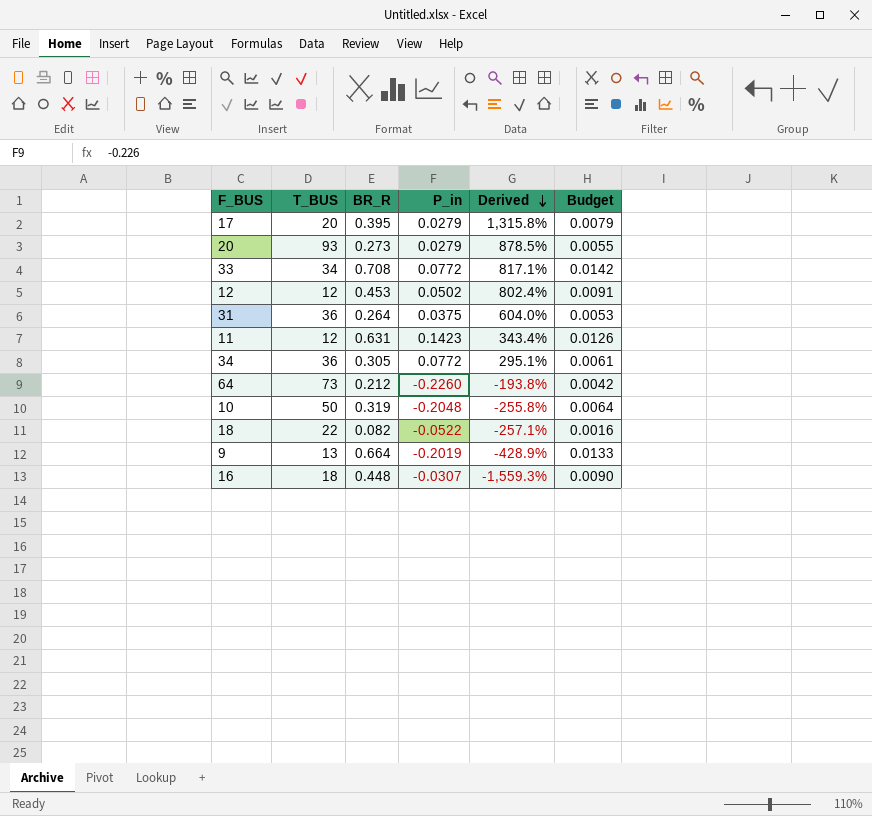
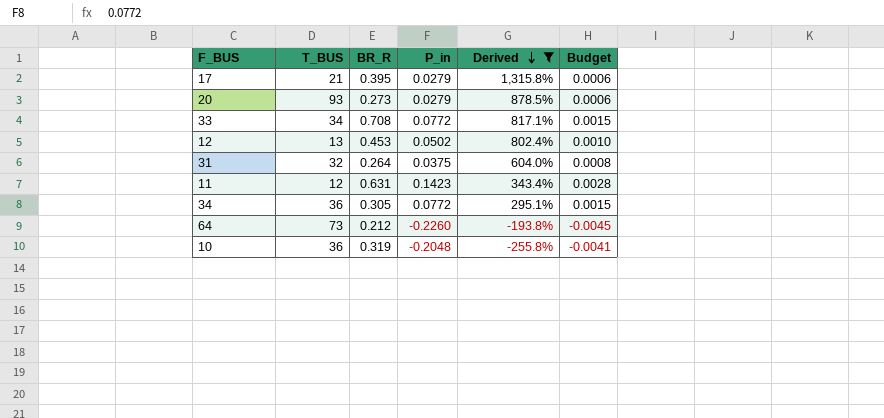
filter: none -> Derived >= -255.8%
column Budget | formula: [BR_R] * 0.02 -> [P_in] * 0.02
17 | T_BUS: 20 -> 21
12 | T_BUS: 12 -> 13
31 | T_BUS: 36 -> 32
10 | T_BUS: 50 -> 36

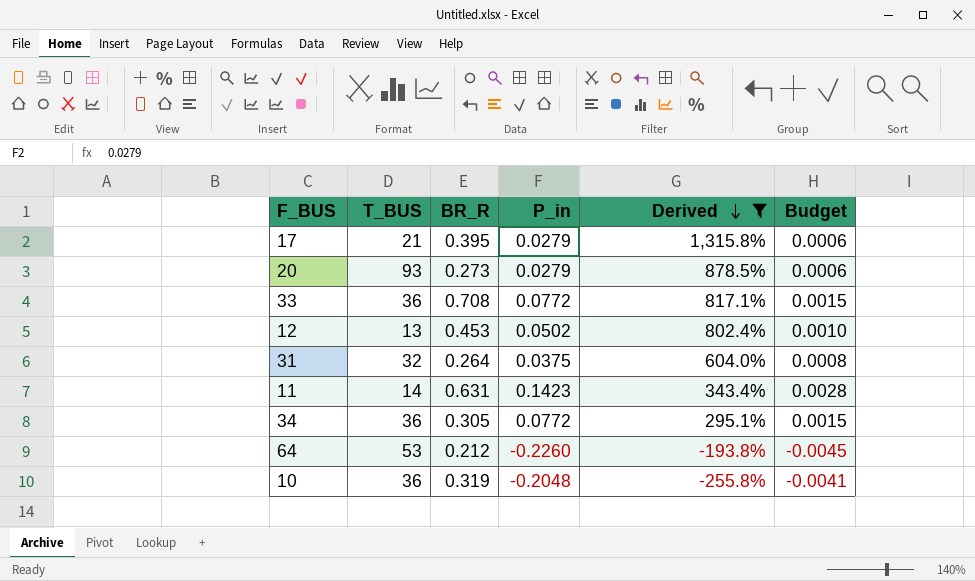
33 | T_BUS: 34 -> 36
11 | T_BUS: 12 -> 14
64 | T_BUS: 73 -> 53

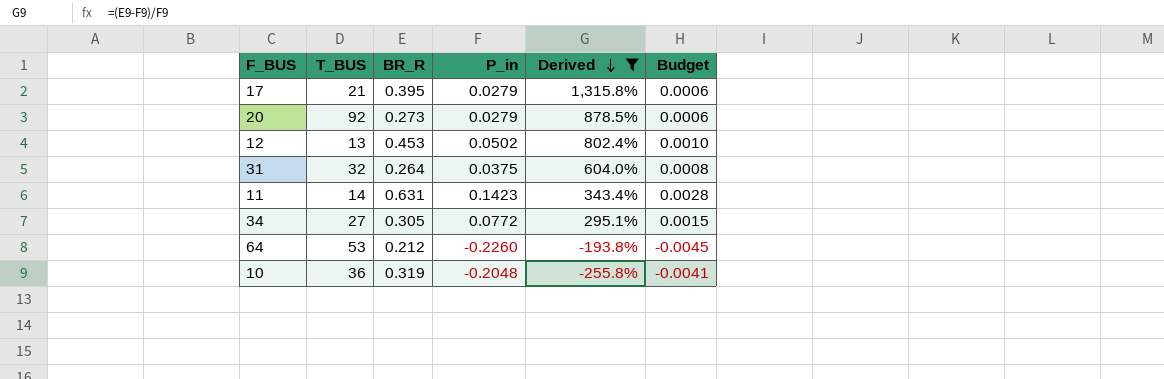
row 33: 36 | 0.708 | 0.0772 | 817.1% | 0.0015 -> none
20 | T_BUS: 93 -> 92
34 | T_BUS: 36 -> 27

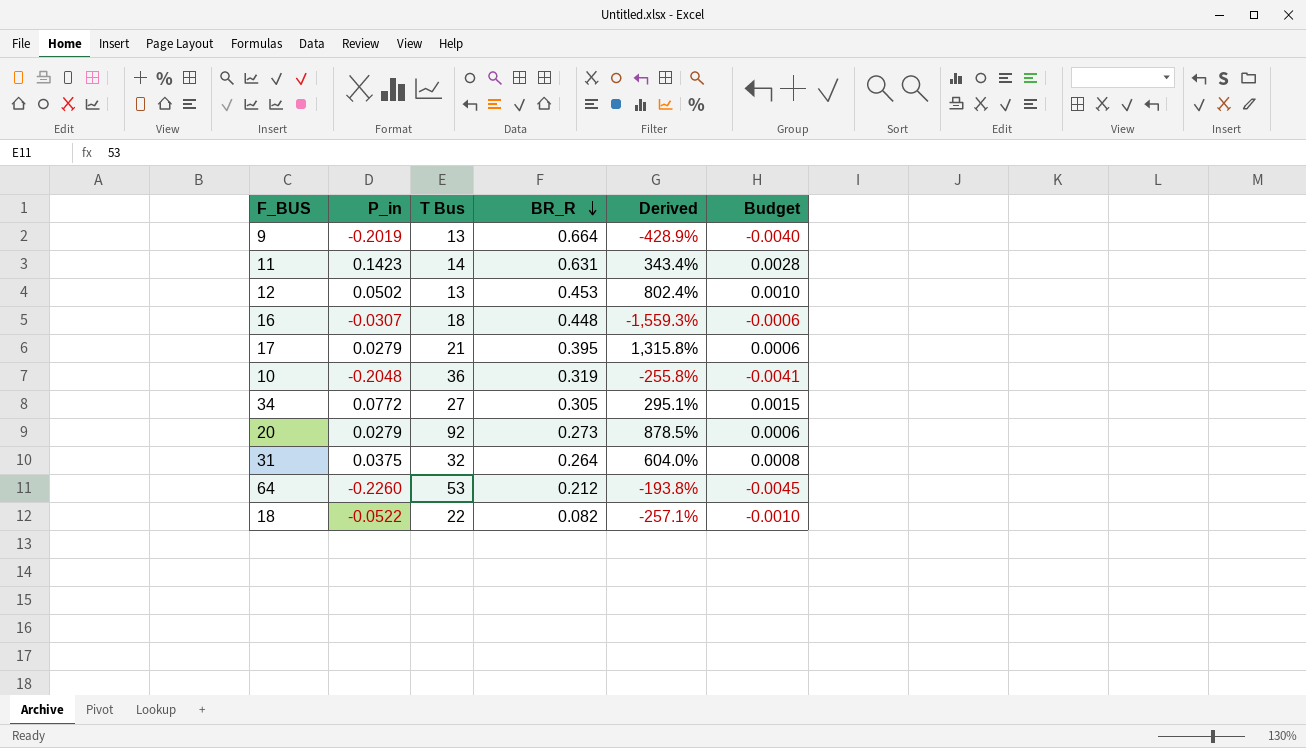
filter: Derived >= -255.8% -> none
row order: Derived descending -> BR_R descending
column P_in | position: 4 -> 2
column name: T_BUS -> T Bus

